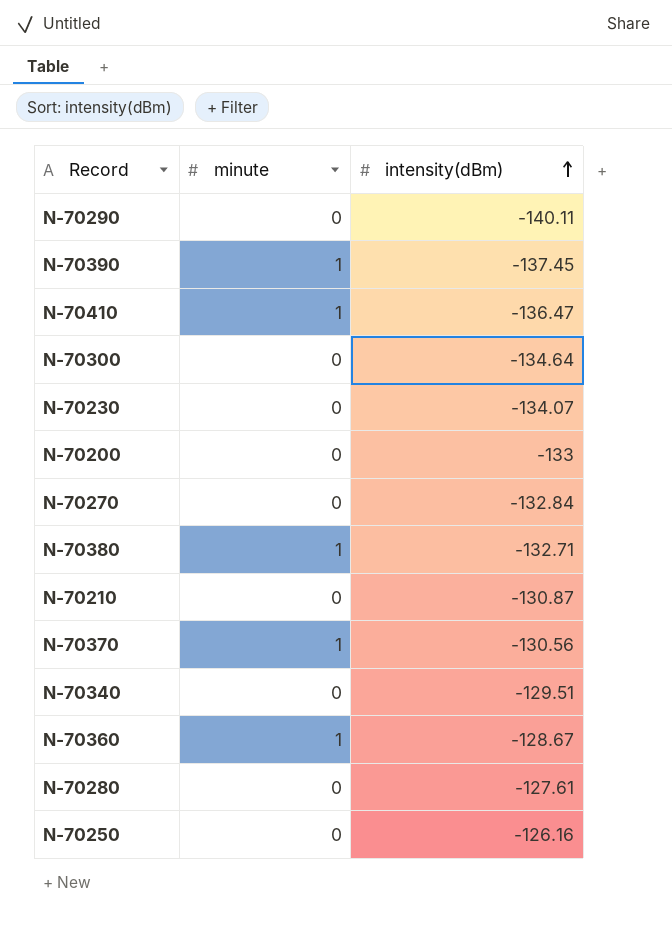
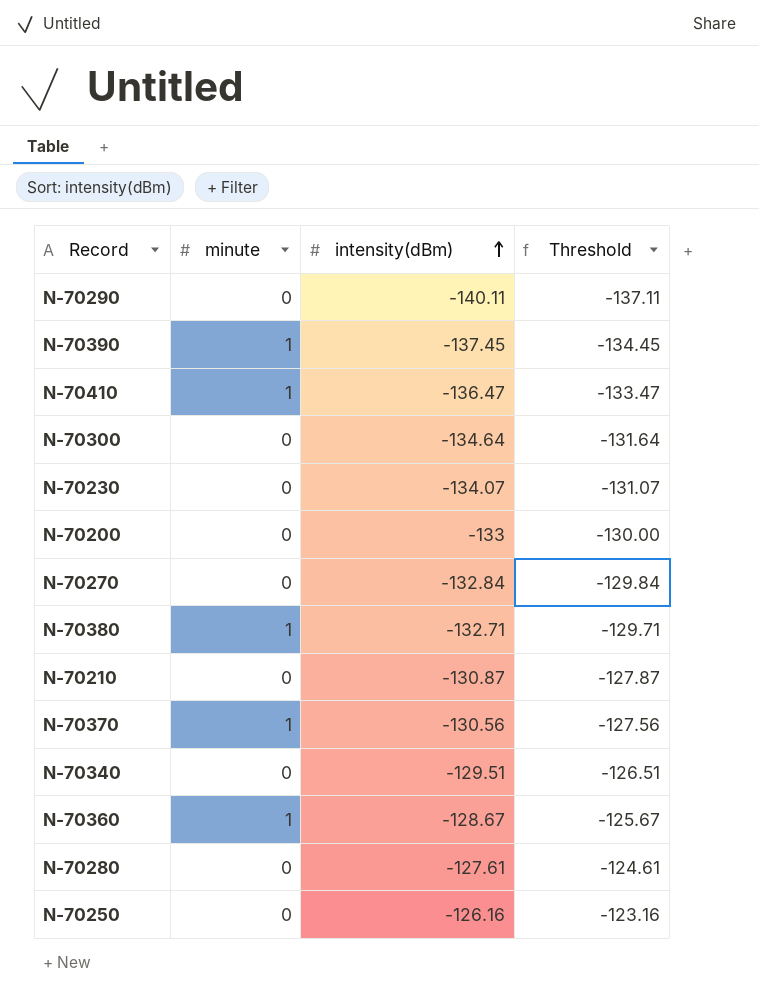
column Threshold | formula: none -> [intensity(dBm)] + 3

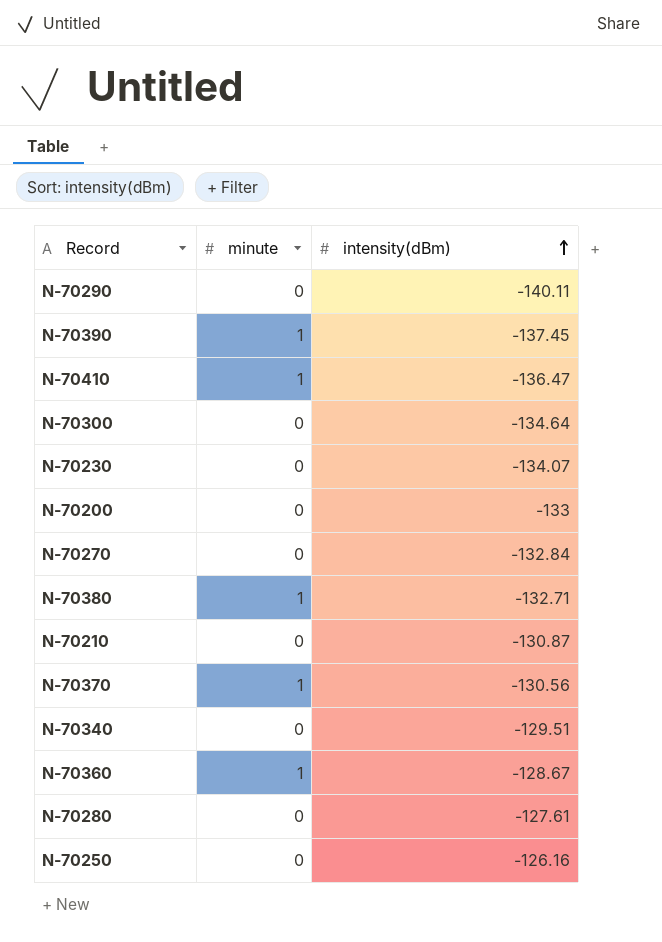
column Threshold | formula: [intensity(dBm)] + 3 -> none

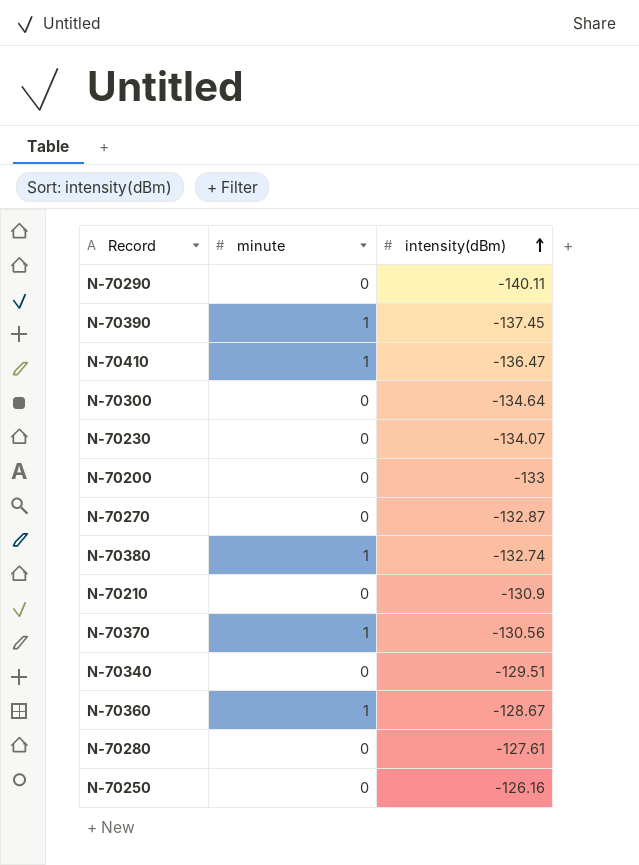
N-70270 | intensity(dBm): -132.84 -> -132.87
N-70380 | intensity(dBm): -132.71 -> -132.74
N-70210 | intensity(dBm): -130.87 -> -130.9

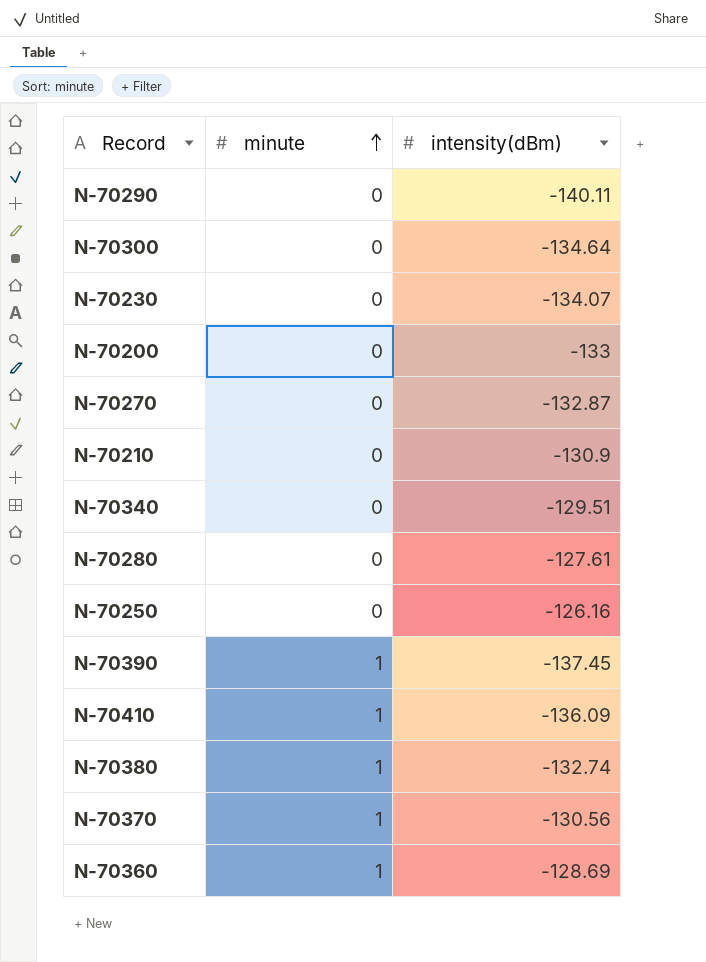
row order: intensity(dBm) ascending -> minute ascending
N-70410 | intensity(dBm): -136.47 -> -136.09
N-70360 | intensity(dBm): -128.67 -> -128.69

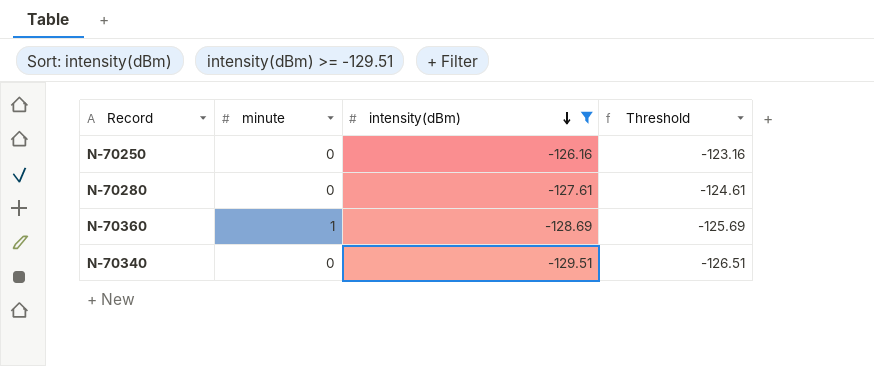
filter: none -> intensity(dBm) >= -129.51
row order: minute ascending -> intensity(dBm) descending
column Threshold | formula: none -> [intensity(dBm)] + 3

